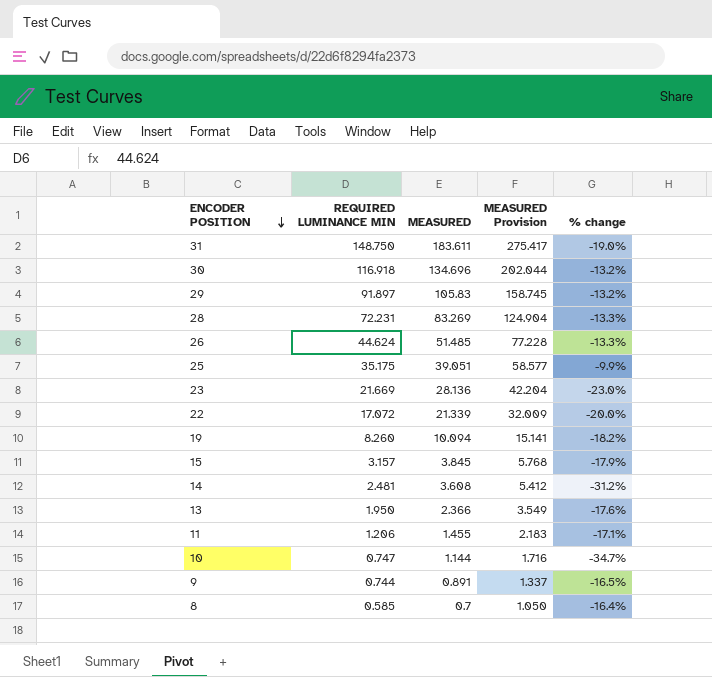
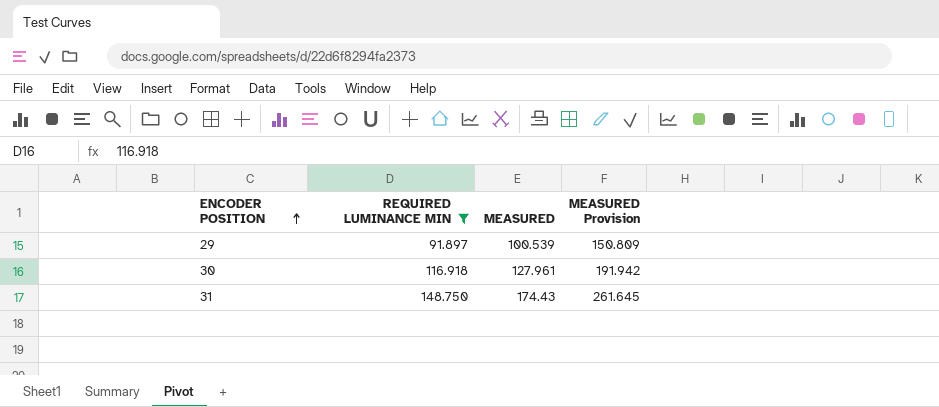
filter: none -> REQUIRED LUMINANCE MIN >= 91.897
row order: ENCODER POSITION descending -> ENCODER POSITION ascending
column % change | formula: ([REQUIRED LUMINANCE MIN] - [MEASURED]) / [MEASURED] -> none
29 | MEASURED: 105.83 -> 100.539
29 | MEASURED Provision: 158.745 -> 150.809
30 | MEASURED: 134.696 -> 127.961
30 | MEASURED Provision: 202.044 -> 191.942
31 | MEASURED: 183.611 -> 174.43
31 | MEASURED Provision: 275.417 -> 261.645

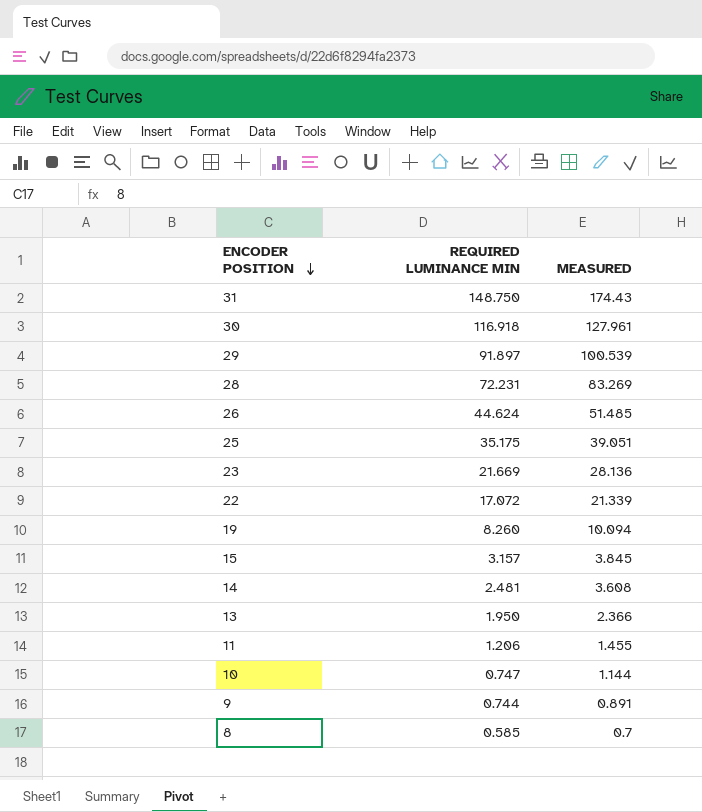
filter: REQUIRED LUMINANCE MIN >= 91.897 -> none
row order: ENCODER POSITION ascending -> ENCODER POSITION descending
column MEASURED Provision | formula: [MEASURED] * 1.5 -> none

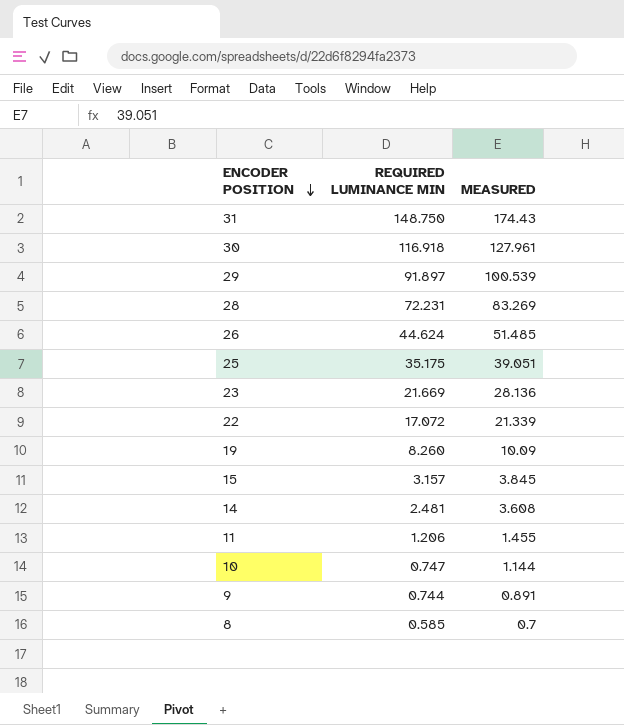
row 13: 1.950 | 2.366 -> none
19 | MEASURED: 10.094 -> 10.09

